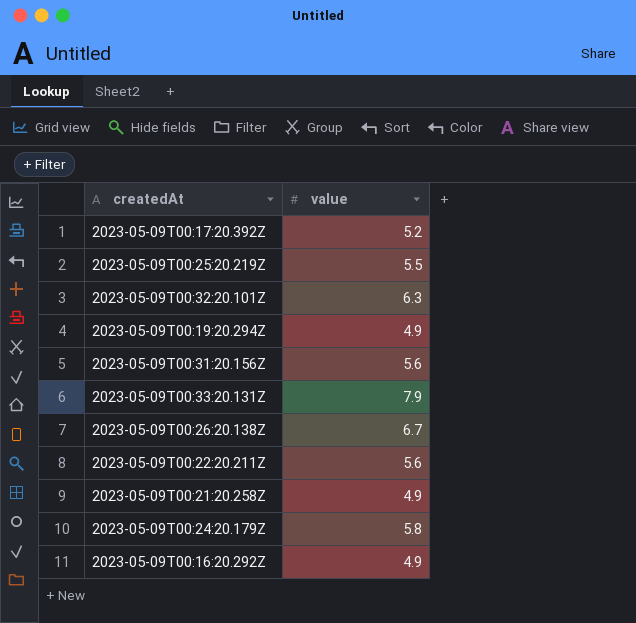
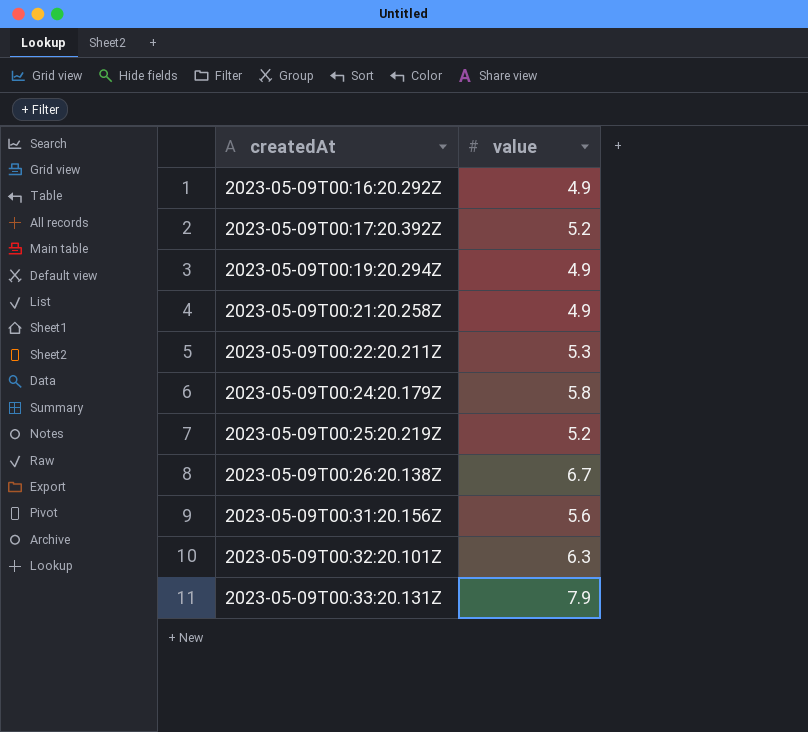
row order: none -> createdAt ascending
2023-05-09T00:22:20.211Z | value: 5.6 -> 5.3
2023-05-09T00:25:20.219Z | value: 5.5 -> 5.2

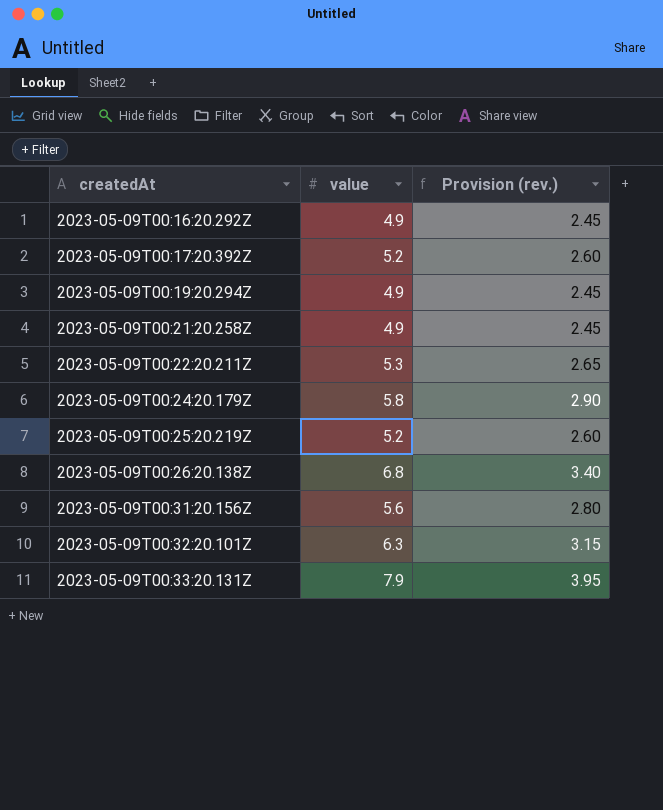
column Provision (rev.) | formula: none -> [value] * 0.5
2023-05-09T00:26:20.138Z | value: 6.7 -> 6.8

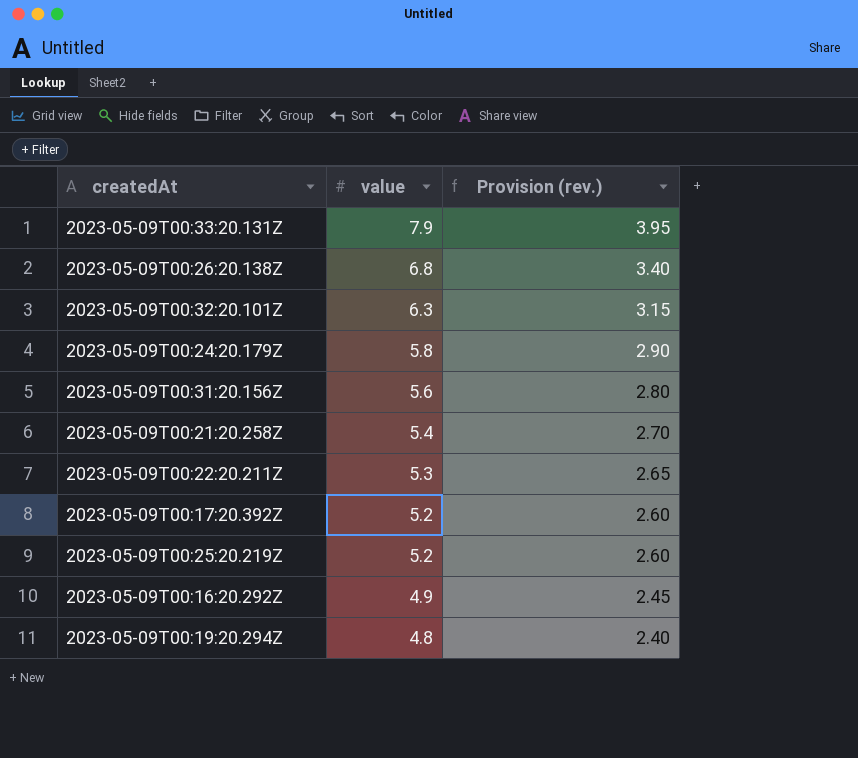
row order: createdAt ascending -> value descending
2023-05-09T00:21:20.258Z | value: 4.9 -> 5.4
2023-05-09T00:21:20.258Z | Provision (rev.): 2.45 -> 2.70
2023-05-09T00:19:20.294Z | value: 4.9 -> 4.8
2023-05-09T00:19:20.294Z | Provision (rev.): 2.45 -> 2.40

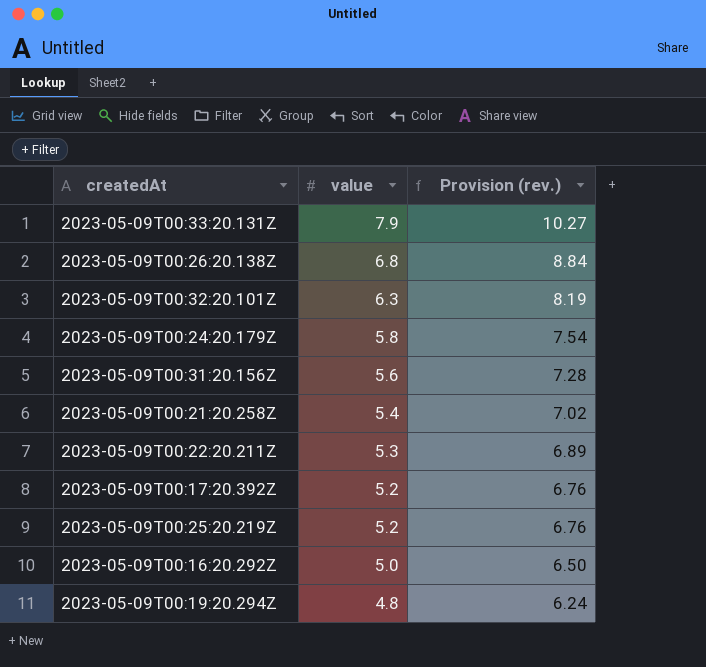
column Provision (rev.) | formula: [value] * 0.5 -> [value] * 1.3
2023-05-09T00:16:20.292Z | value: 4.9 -> 5.0

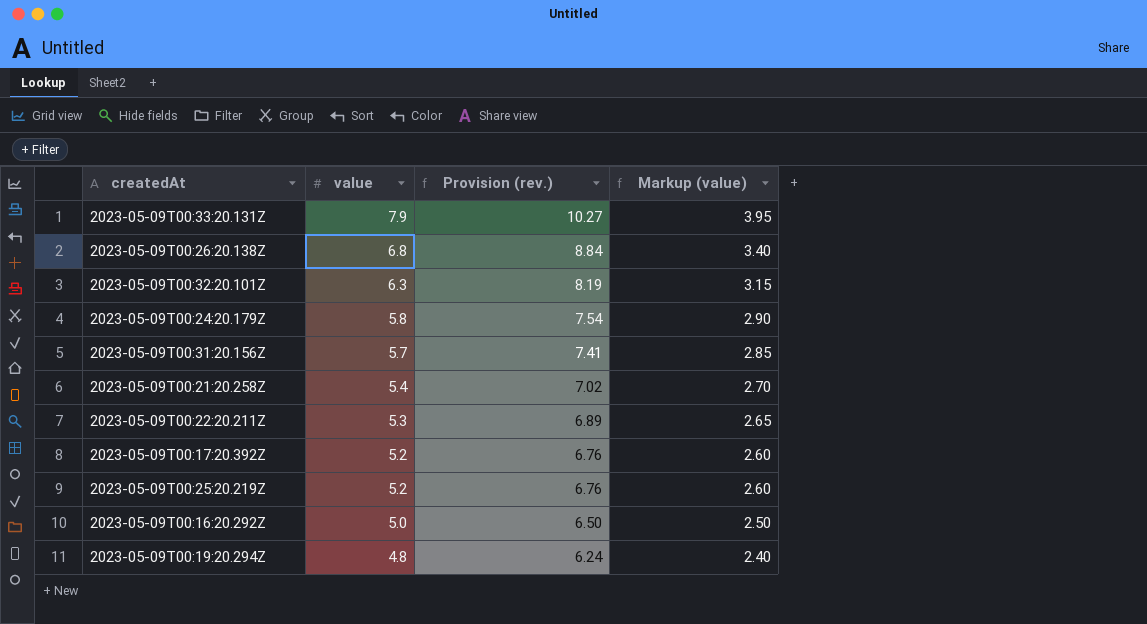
column Markup (value) | formula: none -> [value] * 0.5
2023-05-09T00:31:20.156Z | value: 5.6 -> 5.7
2023-05-09T00:31:20.156Z | Provision (rev.): 7.28 -> 7.41

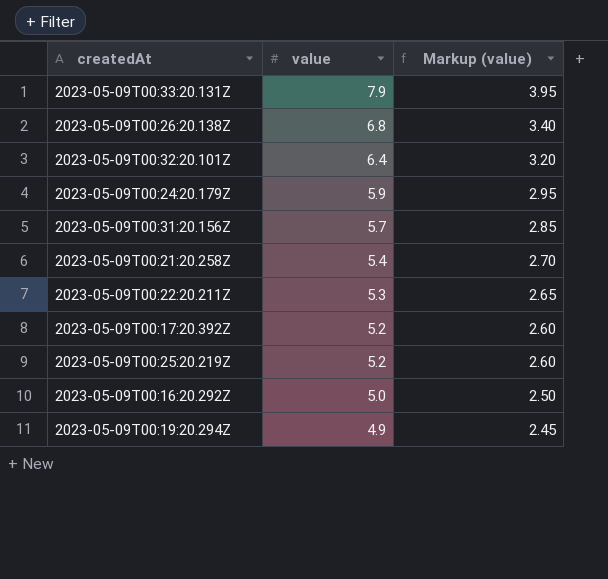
column Provision (rev.) | formula: [value] * 1.3 -> none
2023-05-09T00:32:20.101Z | value: 6.3 -> 6.4
2023-05-09T00:32:20.101Z | Markup (value): 3.15 -> 3.20
2023-05-09T00:24:20.179Z | value: 5.8 -> 5.9
2023-05-09T00:24:20.179Z | Markup (value): 2.90 -> 2.95
2023-05-09T00:19:20.294Z | value: 4.8 -> 4.9
2023-05-09T00:19:20.294Z | Markup (value): 2.40 -> 2.45

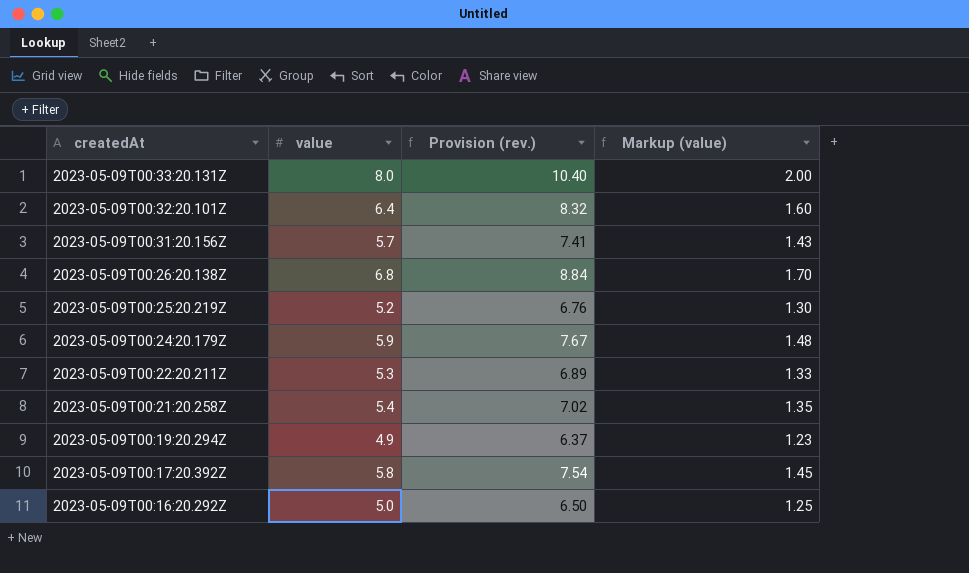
row order: value descending -> createdAt descending
column Provision (rev.) | formula: none -> [value] * 1.3
column Markup (value) | formula: [value] * 0.5 -> [value] * 0.25
2023-05-09T00:33:20.131Z | value: 7.9 -> 8.0
2023-05-09T00:17:20.392Z | value: 5.2 -> 5.8

